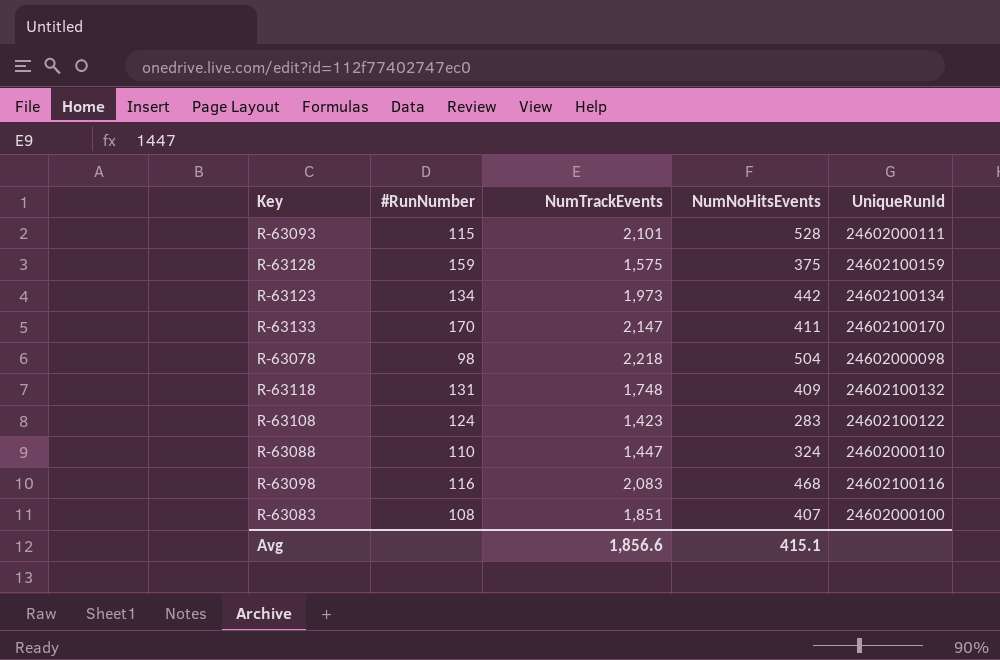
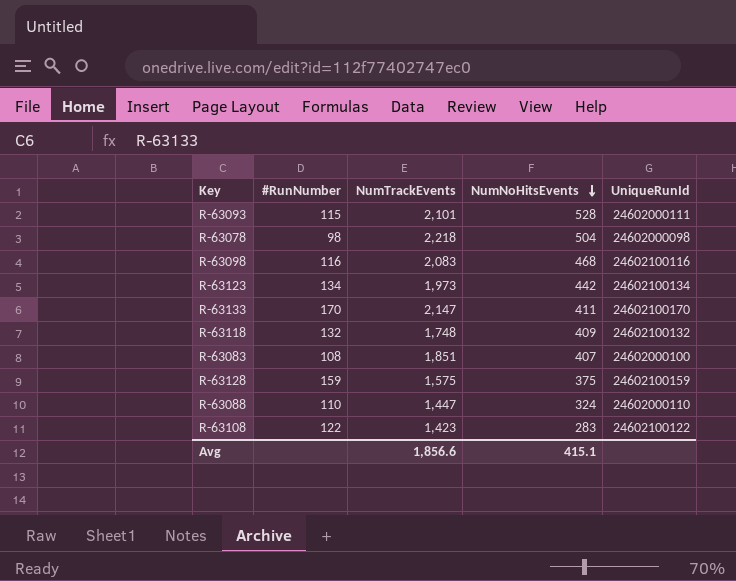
row order: none -> NumNoHitsEvents descending
R-63118 | #RunNumber: 131 -> 132
R-63108 | #RunNumber: 124 -> 122

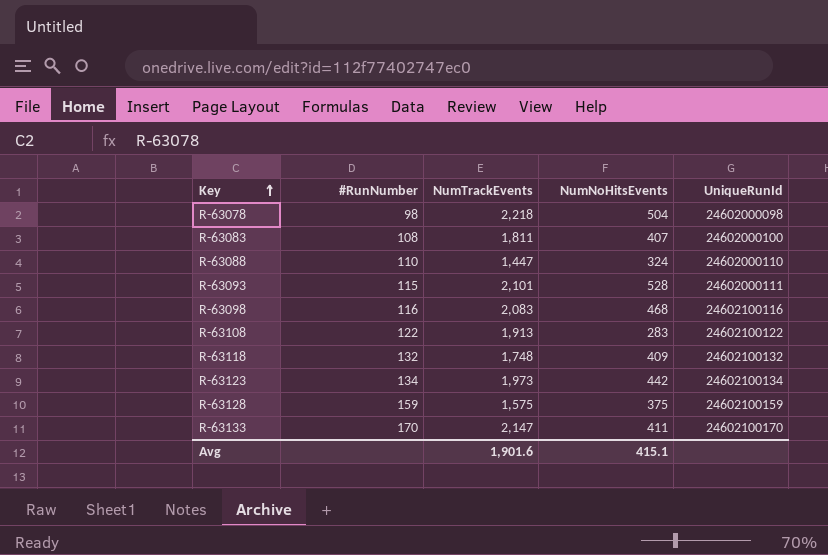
row order: NumNoHitsEvents descending -> Key ascending
R-63083 | NumTrackEvents: 1,851 -> 1,811
R-63108 | NumTrackEvents: 1,423 -> 1,913
Avg | NumTrackEvents: 1,856.6 -> 1,901.6

